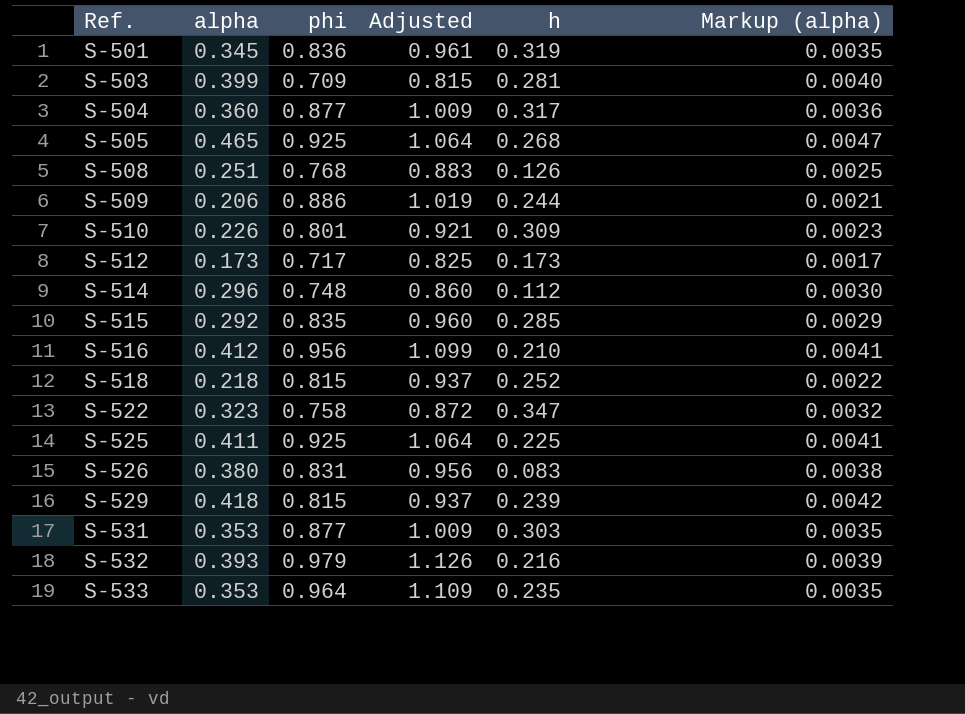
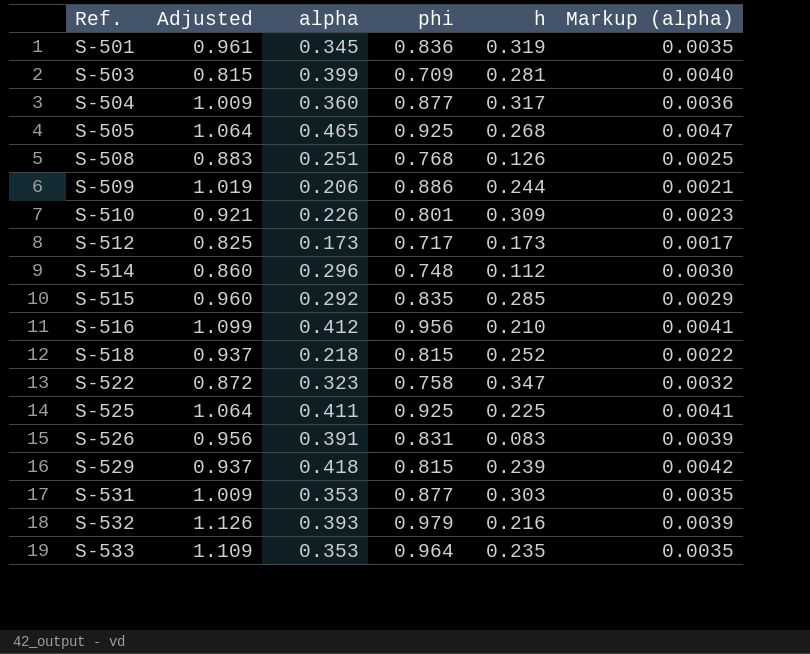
column Adjusted | position: 4 -> 2
S-526 | alpha: 0.380 -> 0.391
S-526 | Markup (alpha): 0.0038 -> 0.0039

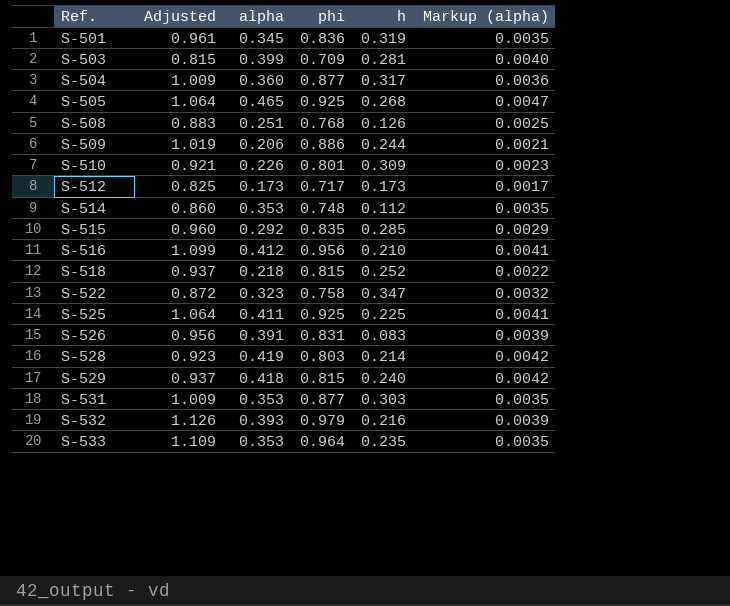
S-514 | alpha: 0.296 -> 0.353
S-514 | Markup (alpha): 0.0030 -> 0.0035
row S-528: none -> 0.923 | 0.419 | 0.803 | 0.214 | 0.0042
S-529 | h: 0.239 -> 0.240

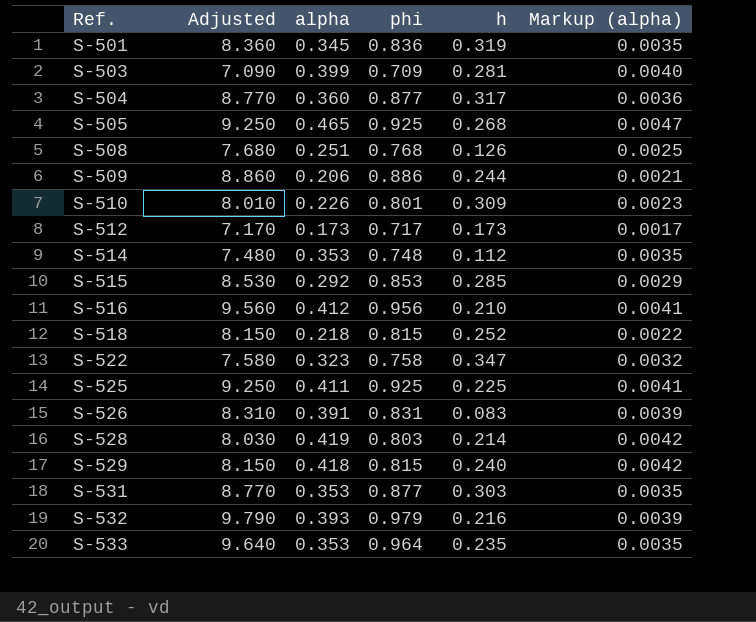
column Adjusted | formula: [phi] * 1.15 -> [phi] * 10
S-515 | phi: 0.835 -> 0.853

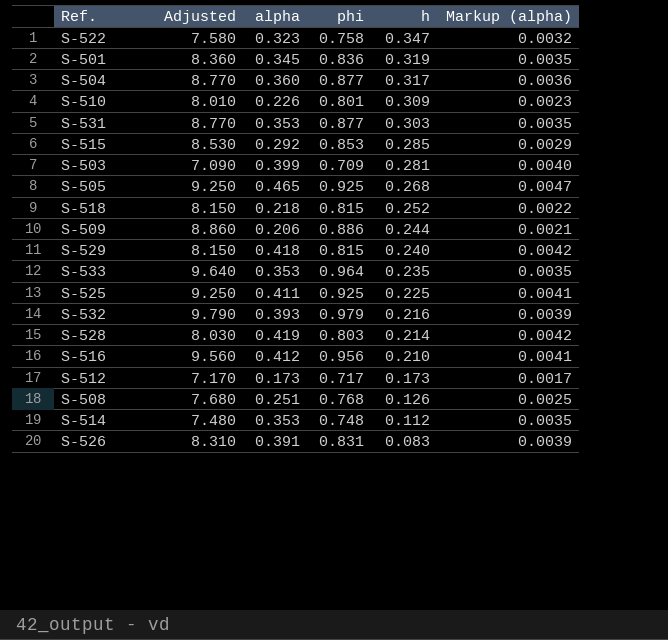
row order: Ref. ascending -> h descending

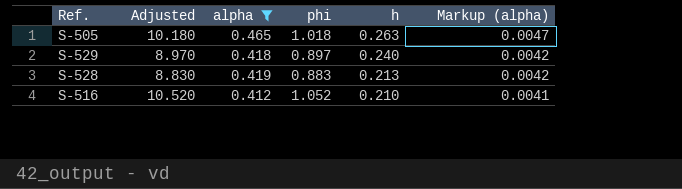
filter: none -> alpha >= 0.412
S-505 | Adjusted: 9.250 -> 10.180
S-505 | phi: 0.925 -> 1.018
S-505 | h: 0.268 -> 0.263
S-529 | Adjusted: 8.150 -> 8.970
S-529 | phi: 0.815 -> 0.897
S-528 | Adjusted: 8.030 -> 8.830
S-528 | phi: 0.803 -> 0.883
S-528 | h: 0.214 -> 0.213
S-516 | Adjusted: 9.560 -> 10.520
S-516 | phi: 0.956 -> 1.052

